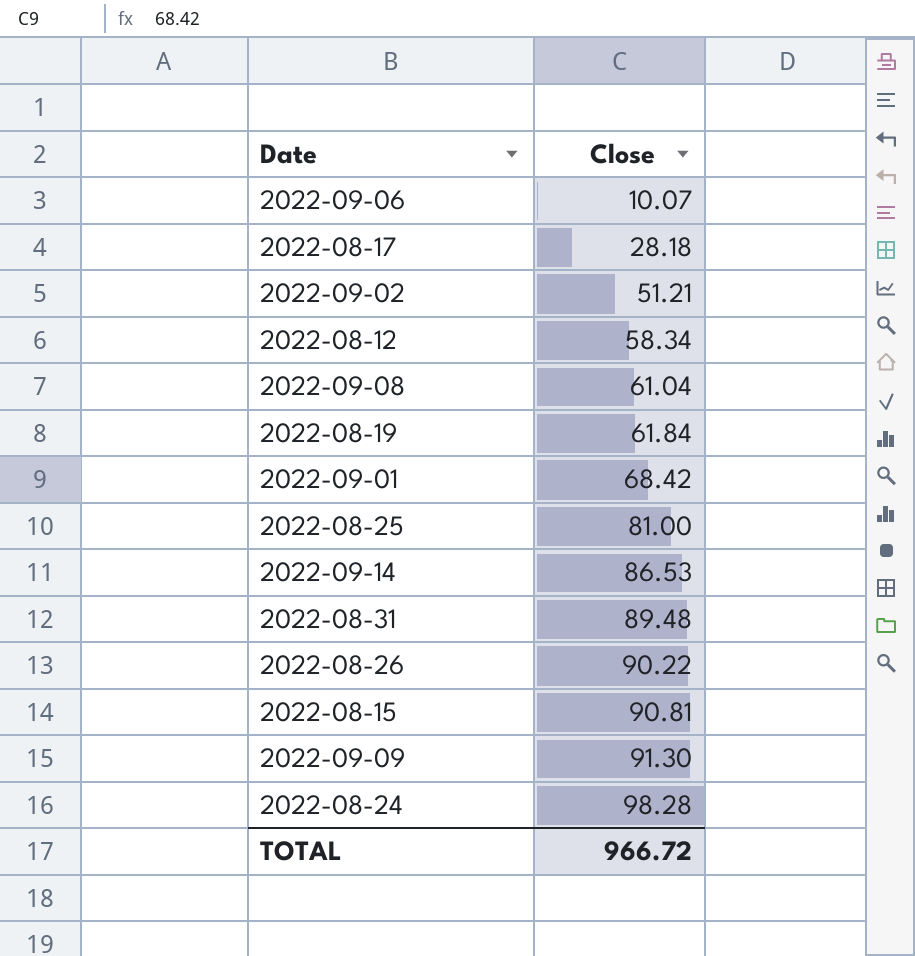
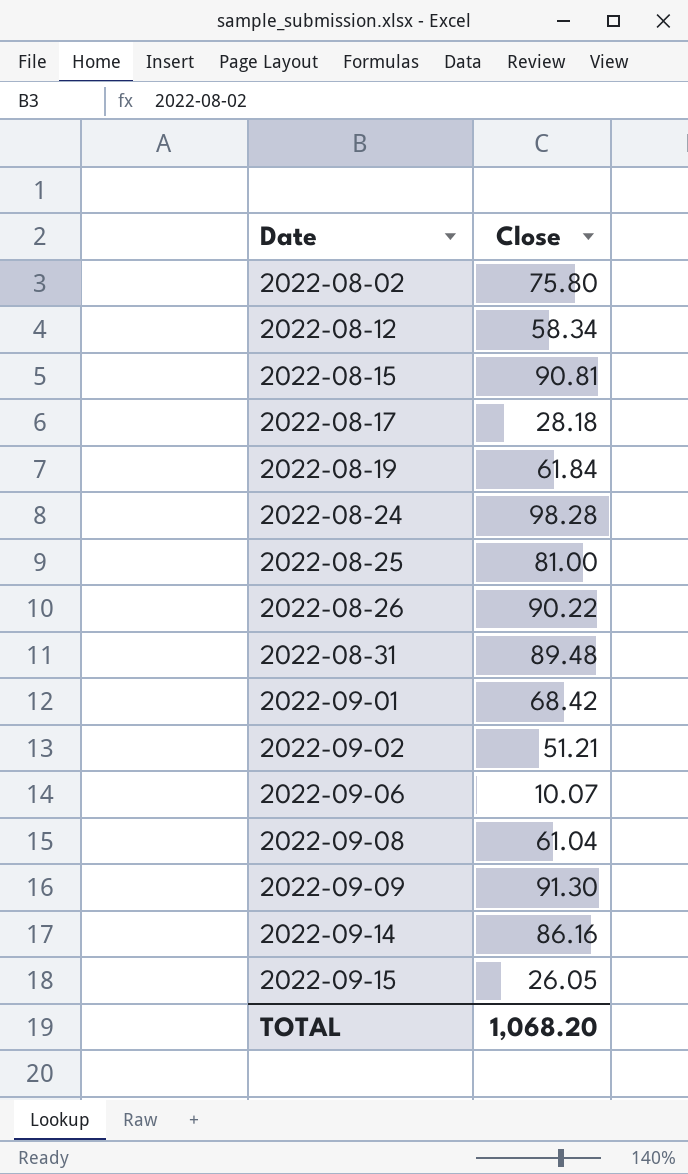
row order: Close ascending -> Date ascending
row 2022-08-02: none -> 75.80
2022-09-14 | Close: 86.53 -> 86.16
row 2022-09-15: none -> 26.05
TOTAL | Close: 966.72 -> 1,068.20

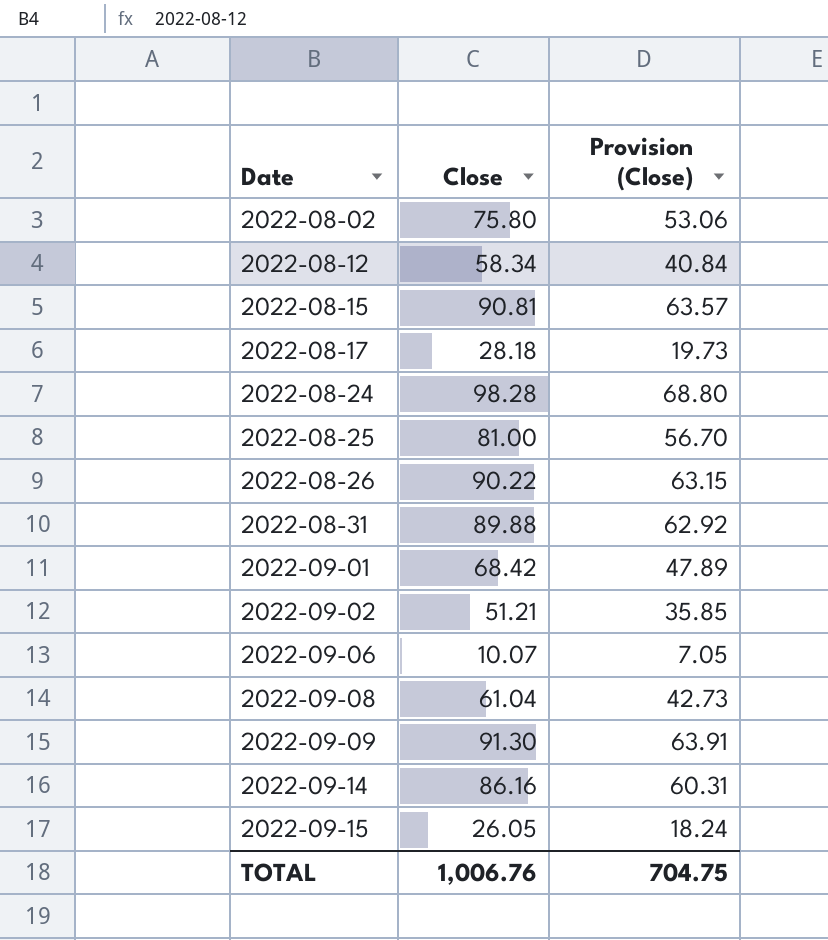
column Provision (Close) | formula: none -> [Close] * 0.7
row 2022-08-19: 61.84 -> none
2022-08-31 | Close: 89.48 -> 89.88
TOTAL | Close: 1,068.20 -> 1,006.76

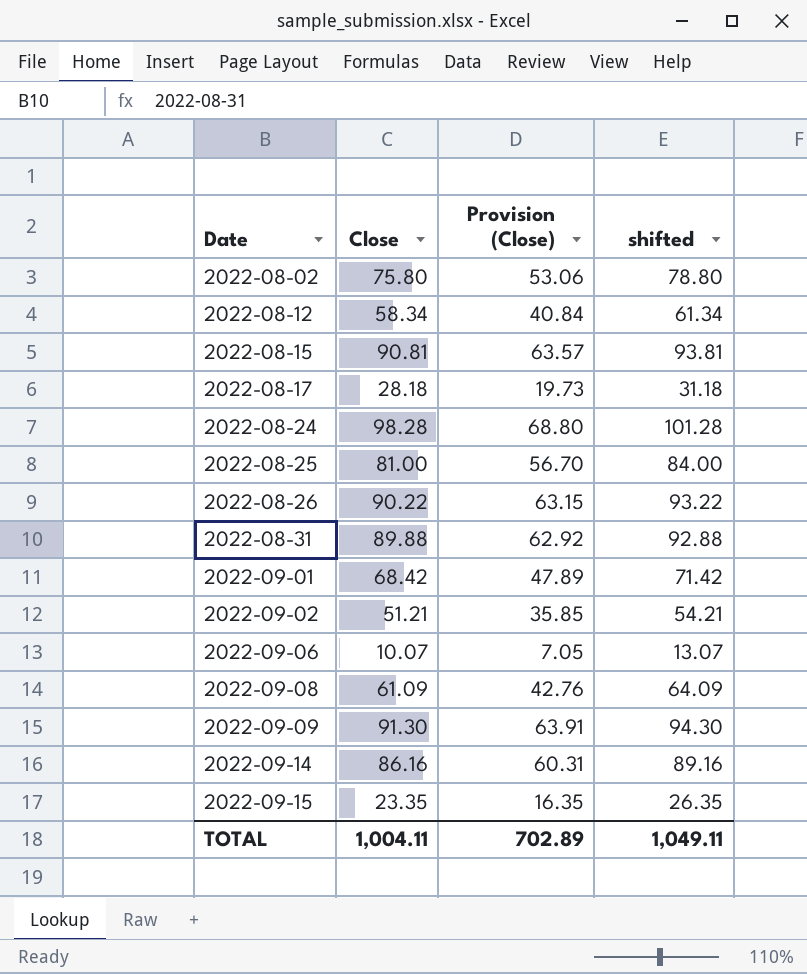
column shifted | formula: none -> [Close] + 3
2022-09-08 | Close: 61.04 -> 61.09
2022-09-08 | Provision (Close): 42.73 -> 42.76
2022-09-15 | Close: 26.05 -> 23.35
2022-09-15 | Provision (Close): 18.24 -> 16.35
TOTAL | Close: 1,006.76 -> 1,004.11
TOTAL | Provision (Close): 704.75 -> 702.89

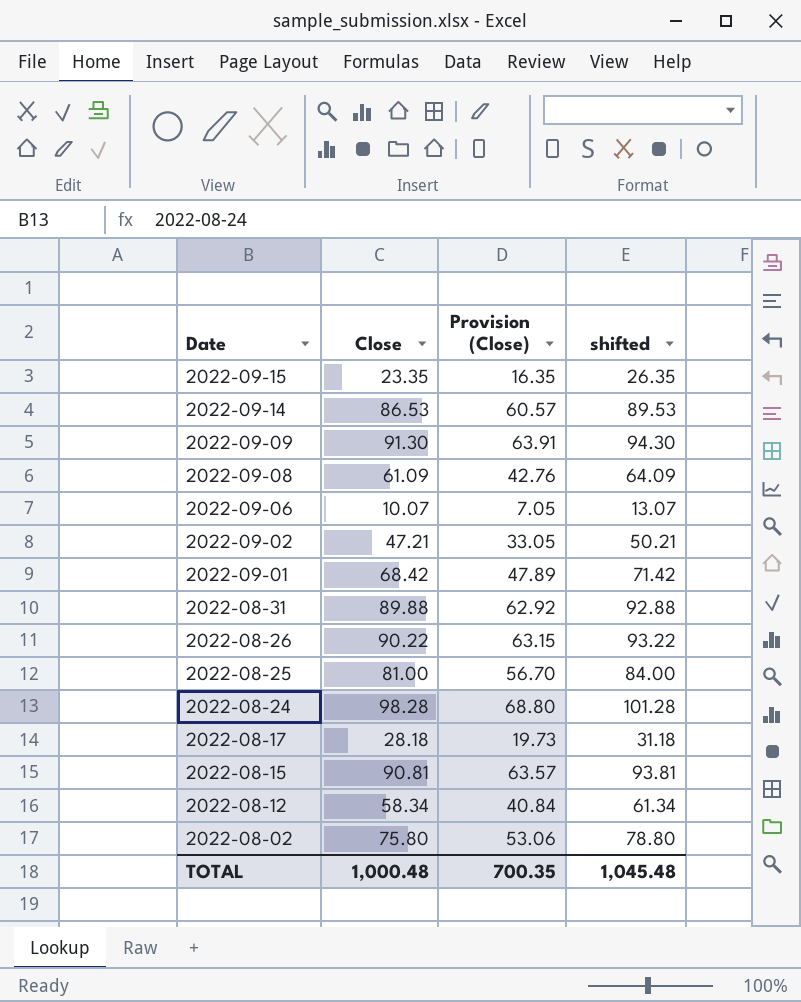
row order: Date ascending -> Date descending
2022-09-14 | Close: 86.16 -> 86.53
2022-09-14 | Provision (Close): 60.31 -> 60.57
2022-09-14 | shifted: 89.16 -> 89.53
2022-09-02 | Close: 51.21 -> 47.21
2022-09-02 | Provision (Close): 35.85 -> 33.05
2022-09-02 | shifted: 54.21 -> 50.21
TOTAL | Close: 1,004.11 -> 1,000.48
TOTAL | Provision (Close): 702.89 -> 700.35
TOTAL | shifted: 1,049.11 -> 1,045.48

